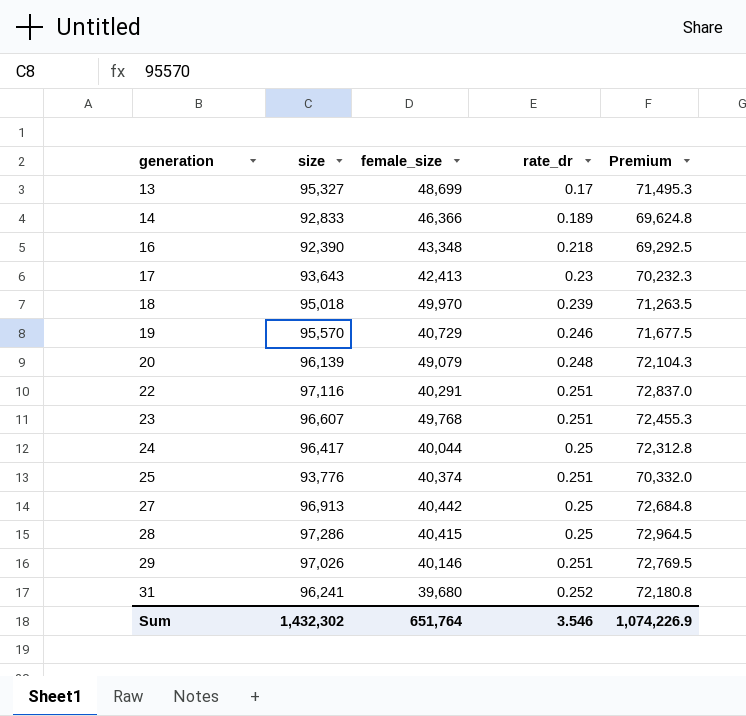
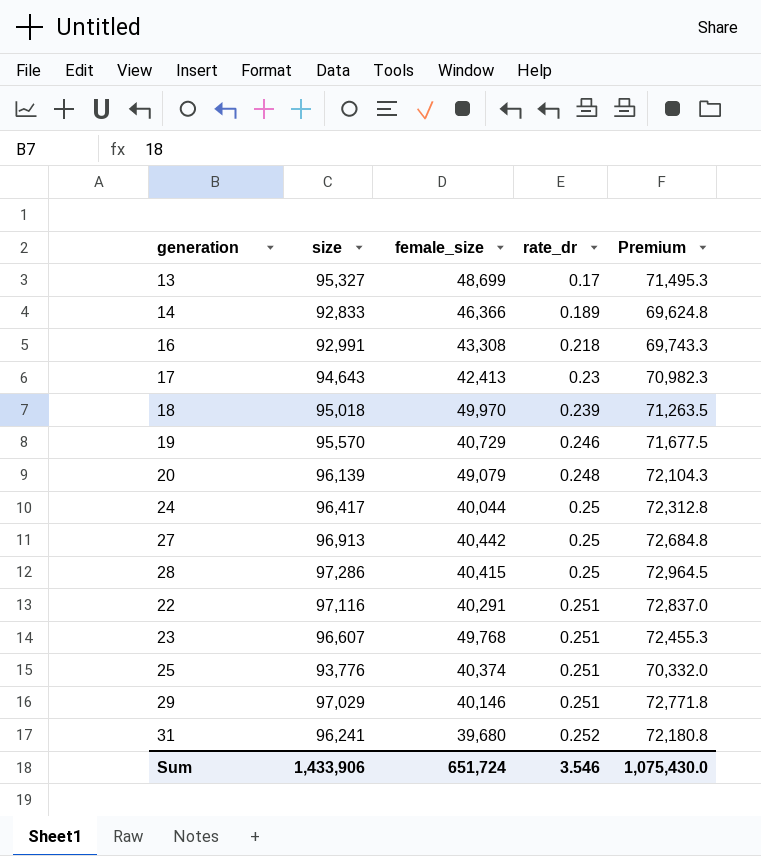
row order: generation ascending -> rate_dr ascending
16 | size: 92,390 -> 92,991
16 | female_size: 43,348 -> 43,308
16 | Premium: 69,292.5 -> 69,743.3
17 | size: 93,643 -> 94,643
17 | Premium: 70,232.3 -> 70,982.3
29 | size: 97,026 -> 97,029
29 | Premium: 72,769.5 -> 72,771.8
Sum | size: 1,432,302 -> 1,433,906
Sum | female_size: 651,764 -> 651,724
Sum | Premium: 1,074,226.9 -> 1,075,430.0

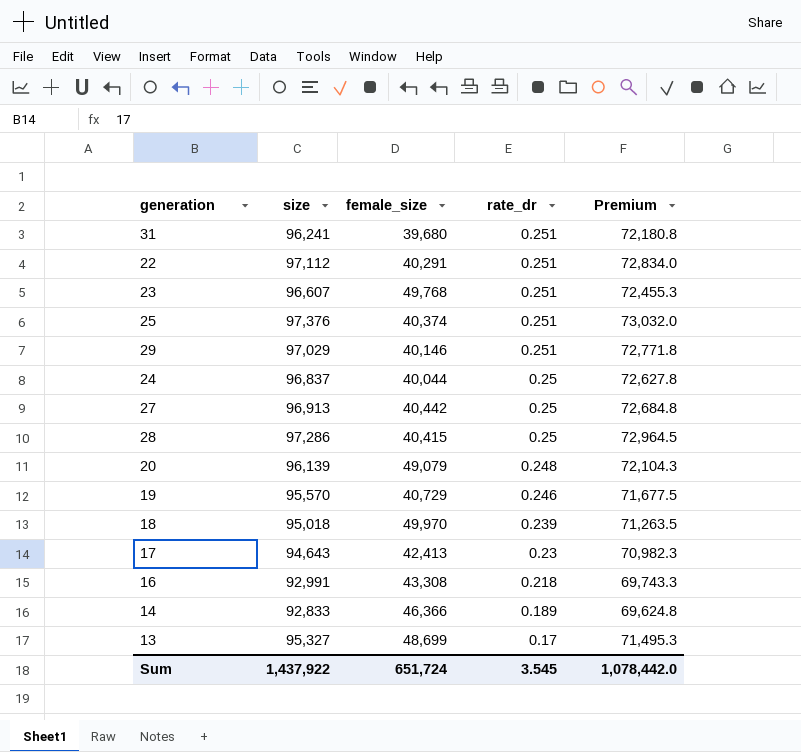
row order: rate_dr ascending -> rate_dr descending
31 | rate_dr: 0.252 -> 0.251
22 | size: 97,116 -> 97,112
22 | Premium: 72,837.0 -> 72,834.0
25 | size: 93,776 -> 97,376
25 | Premium: 70,332.0 -> 73,032.0
24 | size: 96,417 -> 96,837
24 | Premium: 72,312.8 -> 72,627.8
Sum | size: 1,433,906 -> 1,437,922
Sum | rate_dr: 3.546 -> 3.545
Sum | Premium: 1,075,430.0 -> 1,078,442.0

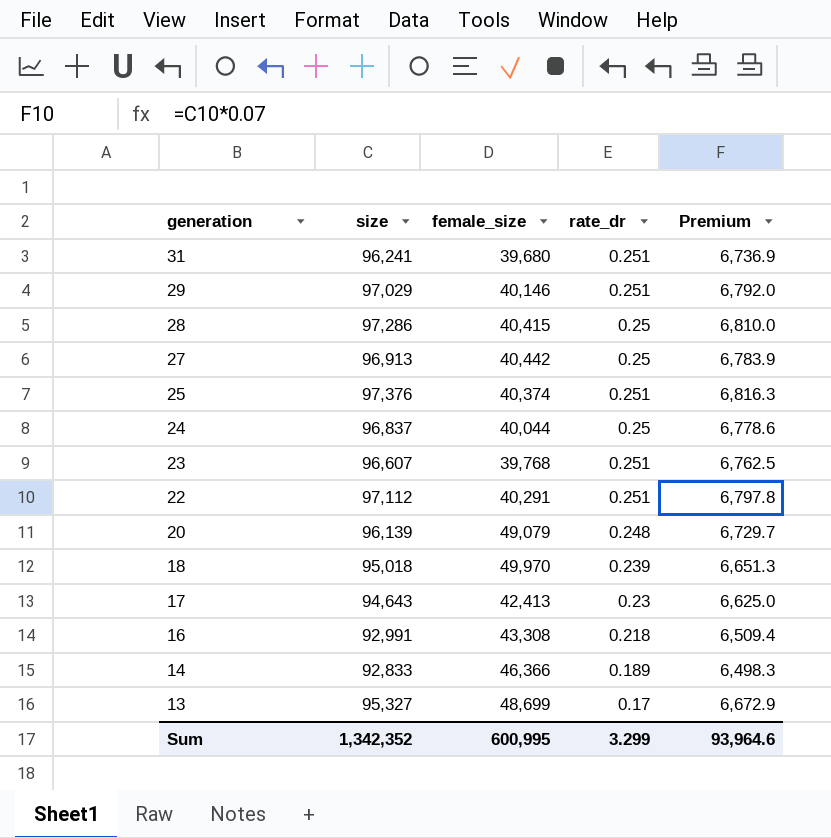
row order: rate_dr descending -> generation descending
column Premium | formula: [size] * 0.75 -> [size] * 0.07
row 19: 95,570 | 40,729 | 0.246 | 71,677.5 -> none
23 | female_size: 49,768 -> 39,768
Sum | size: 1,437,922 -> 1,342,352
Sum | female_size: 651,724 -> 600,995
Sum | rate_dr: 3.545 -> 3.299
Sum | Premium: 1,078,442.0 -> 93,964.6

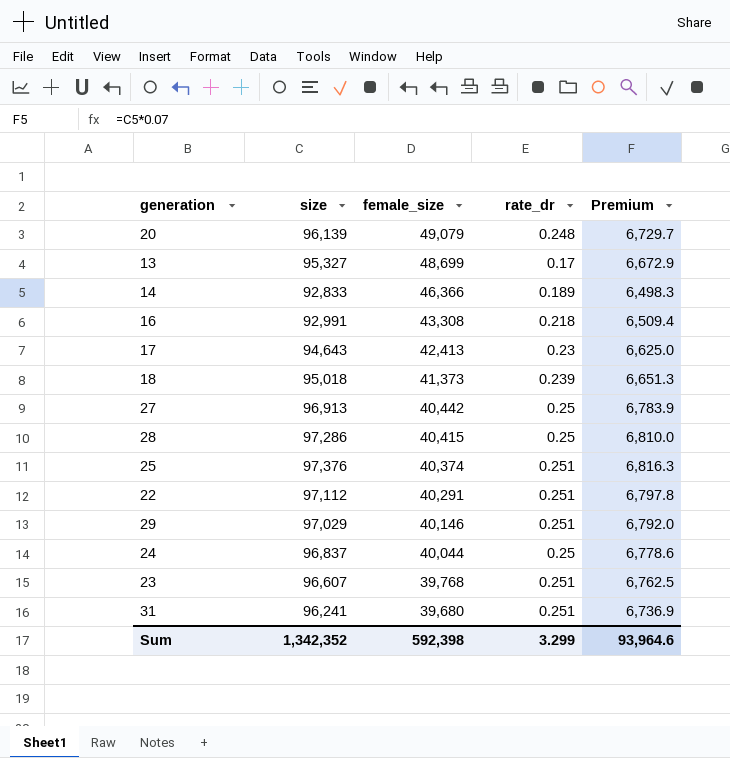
row order: generation descending -> female_size descending
18 | female_size: 49,970 -> 41,373
Sum | female_size: 600,995 -> 592,398

